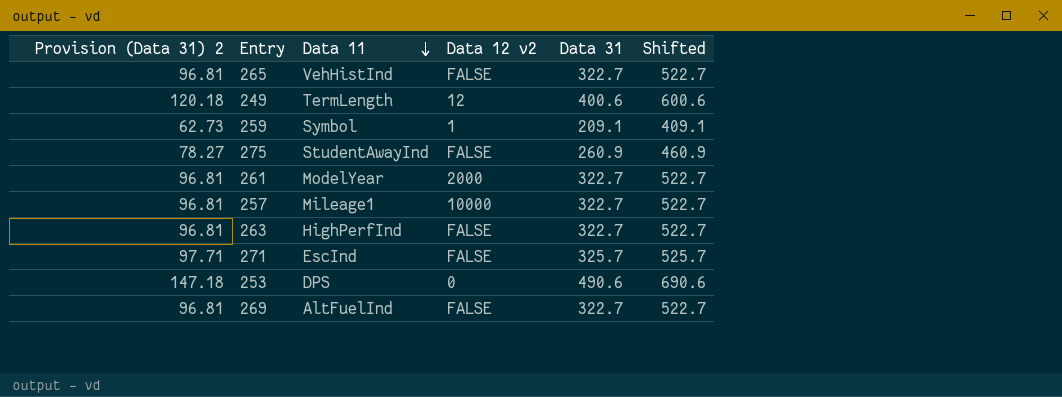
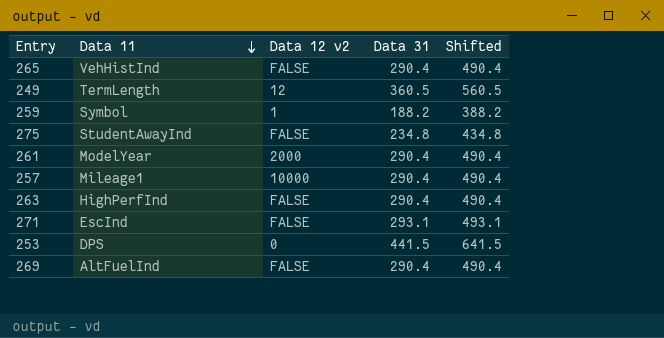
column Provision (Data 31) 2 | formula: [Data 31] * 0.3 -> none
265 | Data 31: 322.7 -> 290.4
265 | Shifted: 522.7 -> 490.4
249 | Data 31: 400.6 -> 360.5
249 | Shifted: 600.6 -> 560.5
259 | Data 31: 209.1 -> 188.2
259 | Shifted: 409.1 -> 388.2
275 | Data 31: 260.9 -> 234.8
275 | Shifted: 460.9 -> 434.8
261 | Data 31: 322.7 -> 290.4
261 | Shifted: 522.7 -> 490.4
257 | Data 31: 322.7 -> 290.4
257 | Shifted: 522.7 -> 490.4
263 | Data 31: 322.7 -> 290.4
263 | Shifted: 522.7 -> 490.4
271 | Data 31: 325.7 -> 293.1
271 | Shifted: 525.7 -> 493.1
253 | Data 31: 490.6 -> 441.5
253 | Shifted: 690.6 -> 641.5
269 | Data 31: 322.7 -> 290.4
269 | Shifted: 522.7 -> 490.4

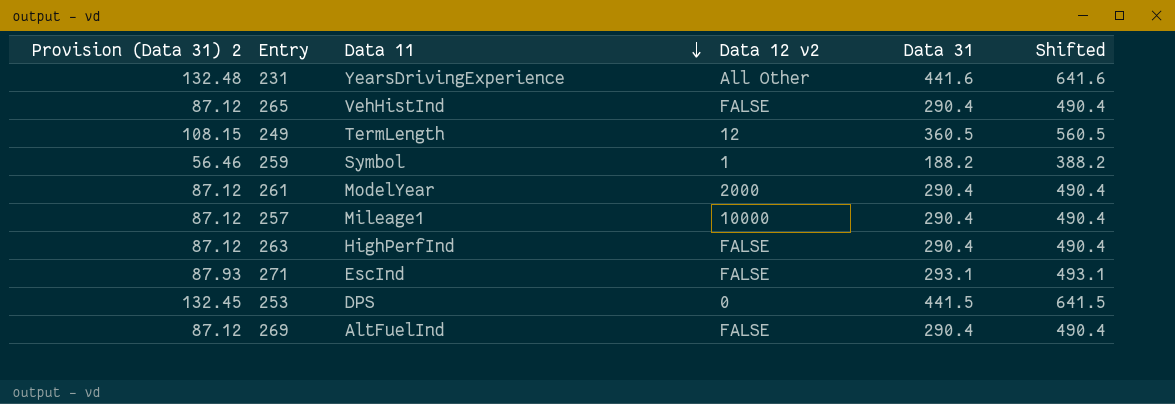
column Provision (Data 31) 2 | formula: none -> [Data 31] * 0.3
row 275: StudentAwayInd | FALSE | 234.8 | 434.8 -> none
row 231: none -> 132.48 | YearsDrivingExperience | All Other | 441.6 | 641.6

